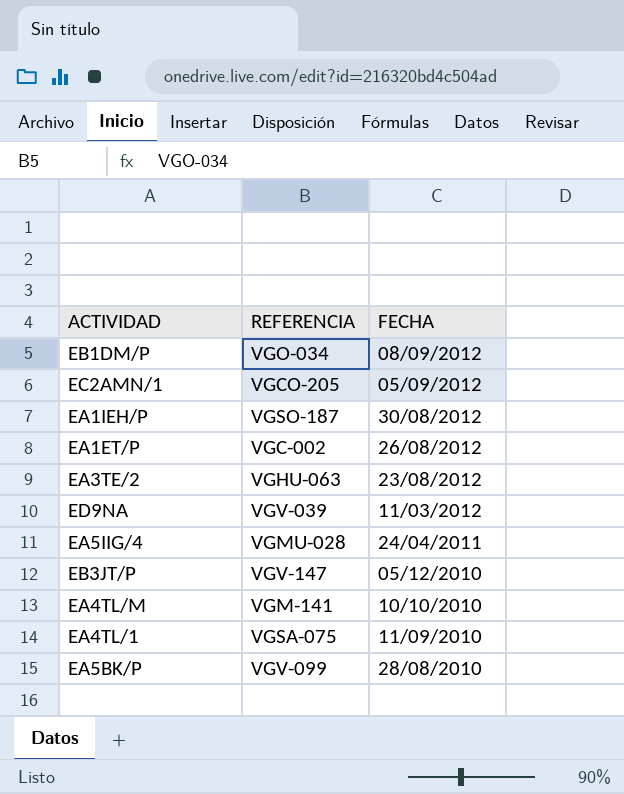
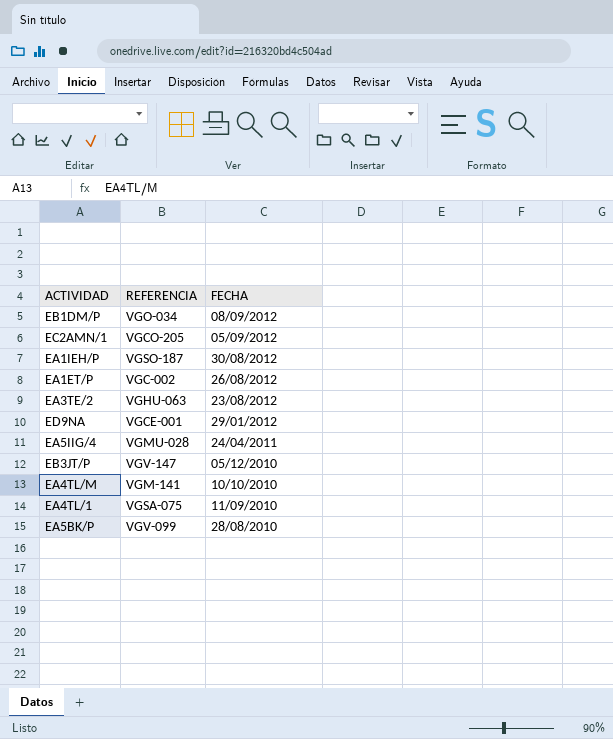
ED9NA | REFERENCIA: VGV-039 -> VGCE-001
ED9NA | FECHA: 11/03/2012 -> 29/01/2012

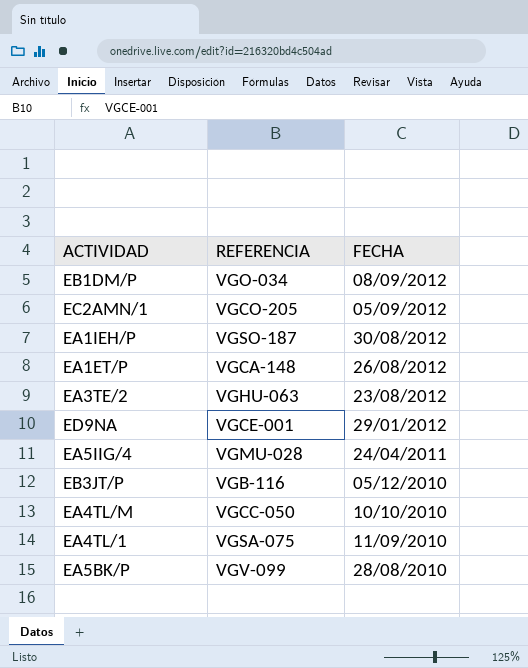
EA1ET/P | REFERENCIA: VGC-002 -> VGCA-148
EB3JT/P | REFERENCIA: VGV-147 -> VGB-116
EA4TL/M | REFERENCIA: VGM-141 -> VGCC-050

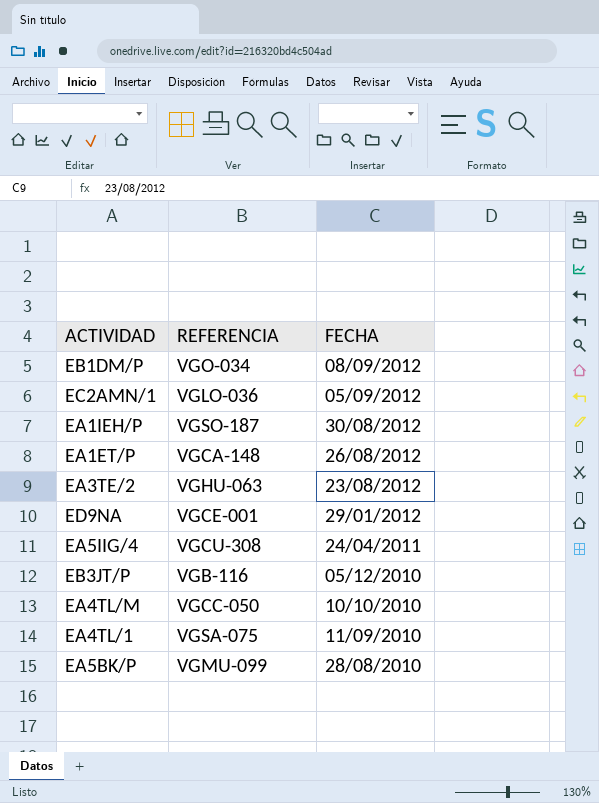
EC2AMN/1 | REFERENCIA: VGCO-205 -> VGLO-036
EA5IIG/4 | REFERENCIA: VGMU-028 -> VGCU-308
EA5BK/P | REFERENCIA: VGV-099 -> VGMU-099

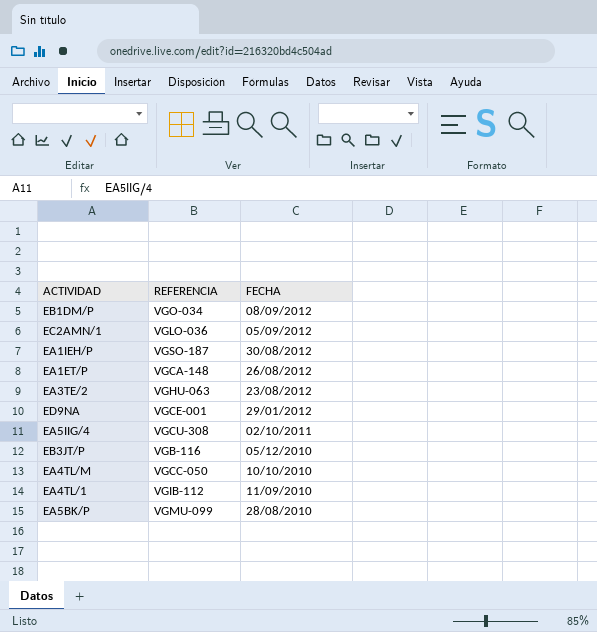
EA5IIG/4 | FECHA: 24/04/2011 -> 02/10/2011
EA4TL/1 | REFERENCIA: VGSA-075 -> VGIB-112

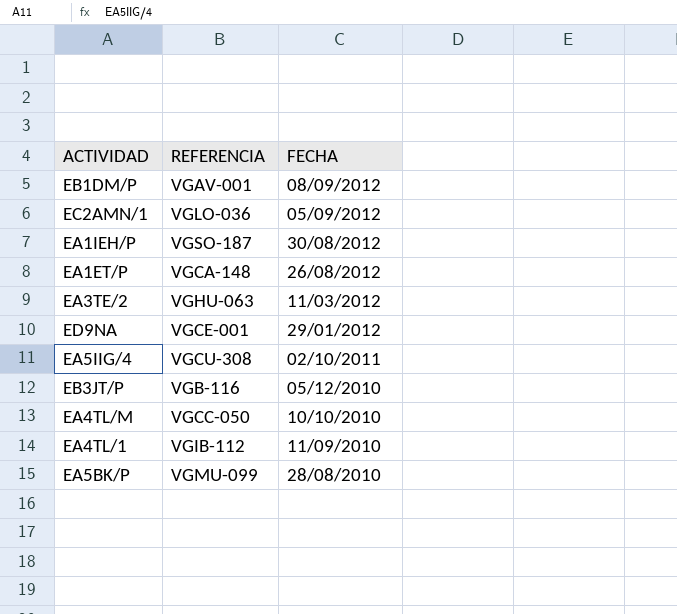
EB1DM/P | REFERENCIA: VGO-034 -> VGAV-001
EA3TE/2 | FECHA: 23/08/2012 -> 11/03/2012

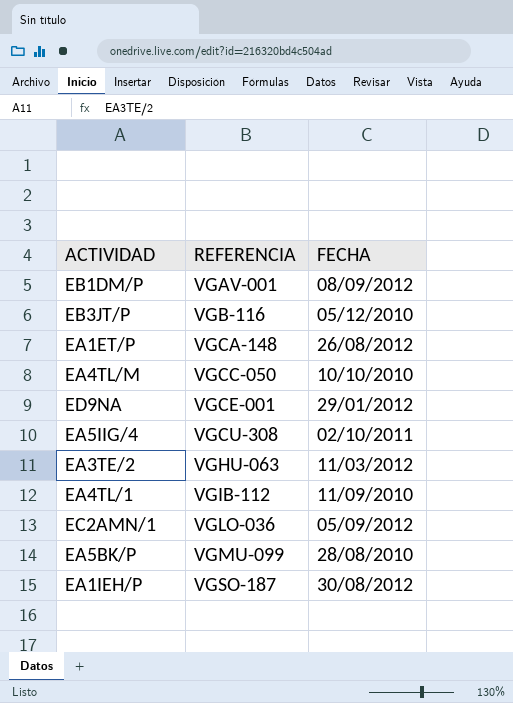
row order: FECHA descending -> REFERENCIA ascending

